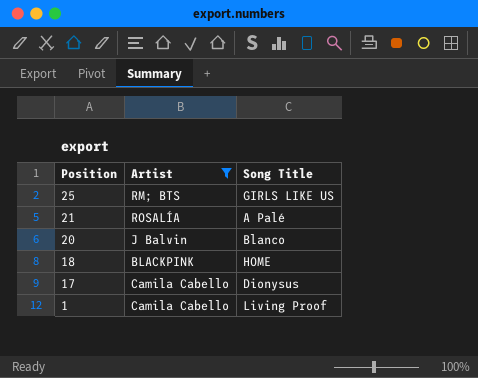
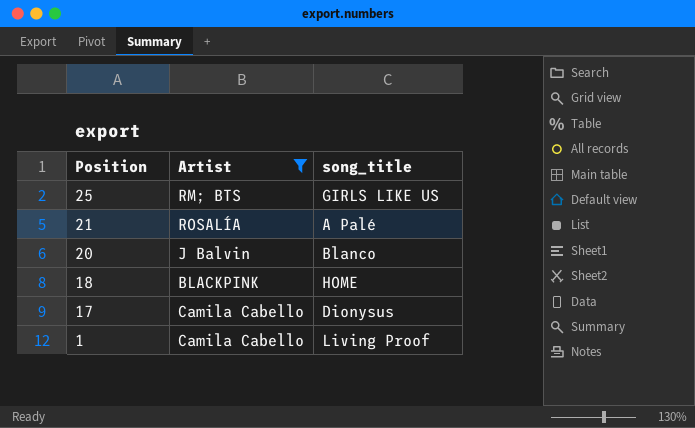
column name: Song Title -> song_title

